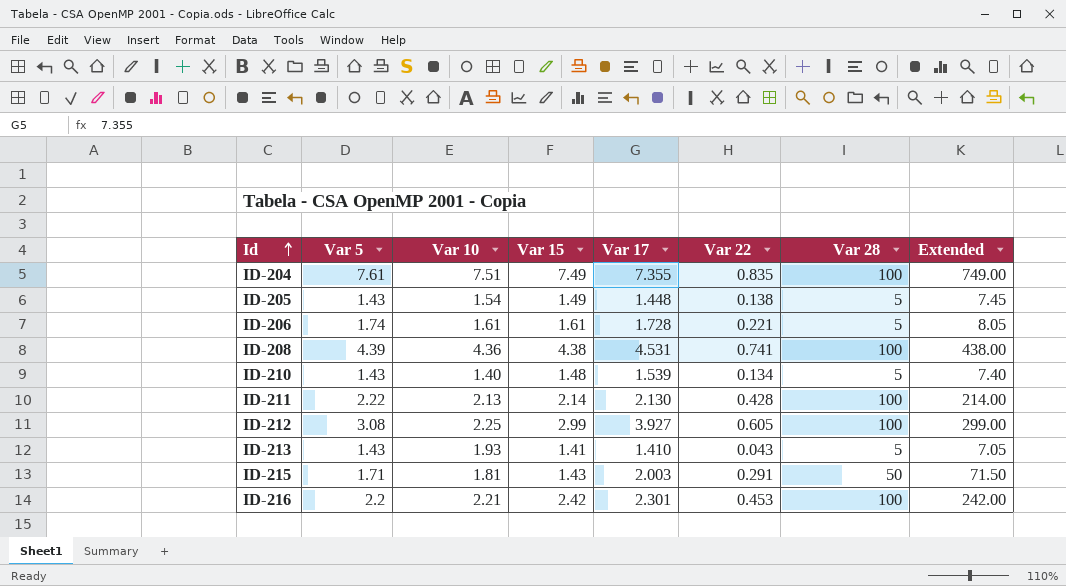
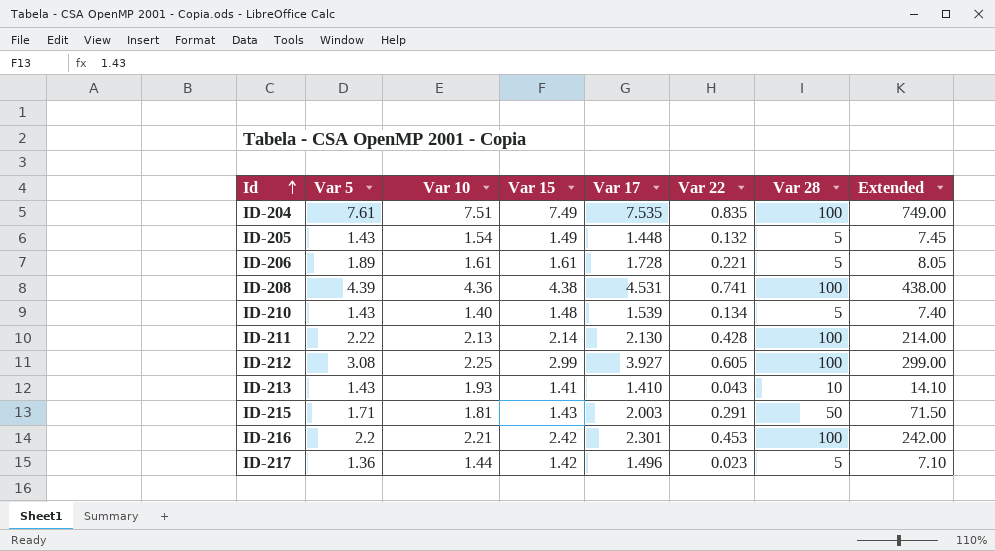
ID-204 | Var 17: 7.355 -> 7.535
ID-205 | Var 22: 0.138 -> 0.132
ID-206 | Var 5: 1.74 -> 1.89
ID-213 | Var 28: 5 -> 10
ID-213 | Extended: 7.05 -> 14.10
row ID-217: none -> 1.36 | 1.44 | 1.42 | 1.496 | 0.023 | 5 | 7.10

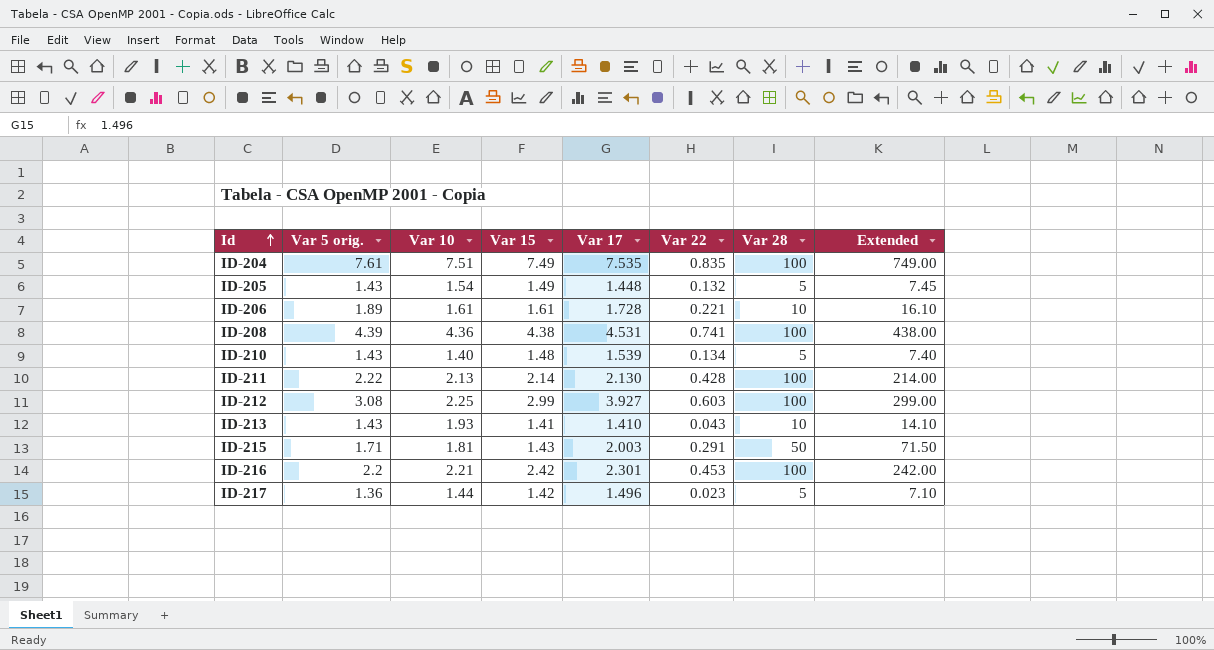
column name: Var 5 -> Var 5 orig.
ID-206 | Var 28: 5 -> 10
ID-206 | Extended: 8.05 -> 16.10
ID-212 | Var 22: 0.605 -> 0.603

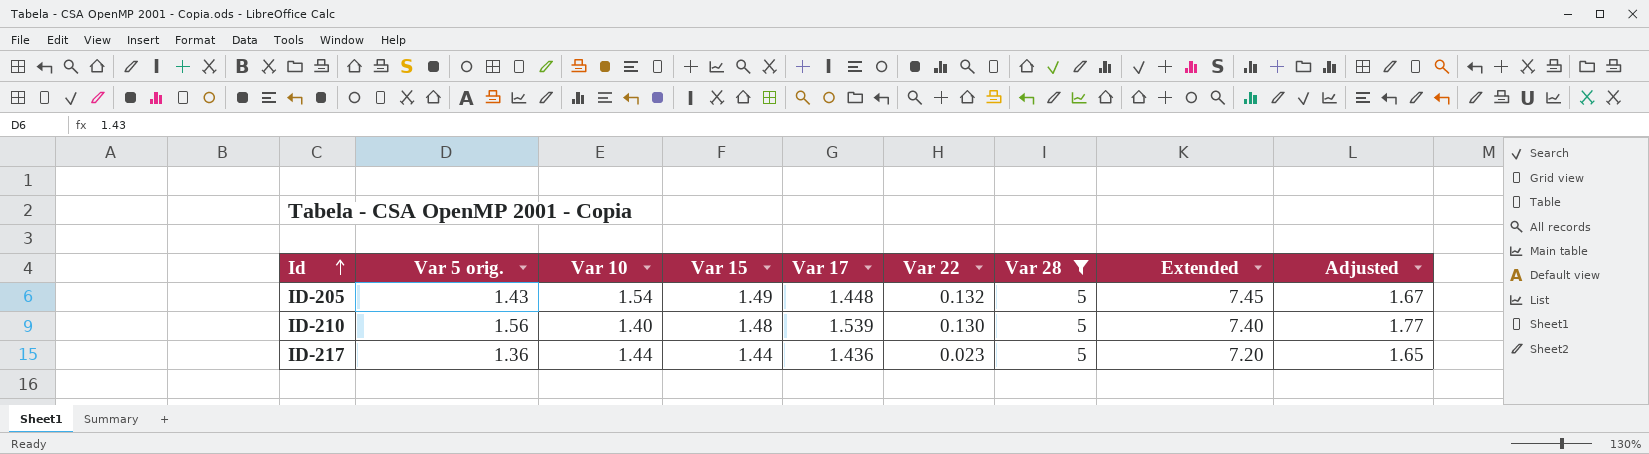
filter: none -> Var 28 = 5
column Adjusted | formula: none -> [Var 17] * 1.15
ID-210 | Var 5 orig.: 1.43 -> 1.56
ID-210 | Var 22: 0.134 -> 0.130
ID-217 | Var 15: 1.42 -> 1.44
ID-217 | Var 17: 1.496 -> 1.436
ID-217 | Extended: 7.10 -> 7.20

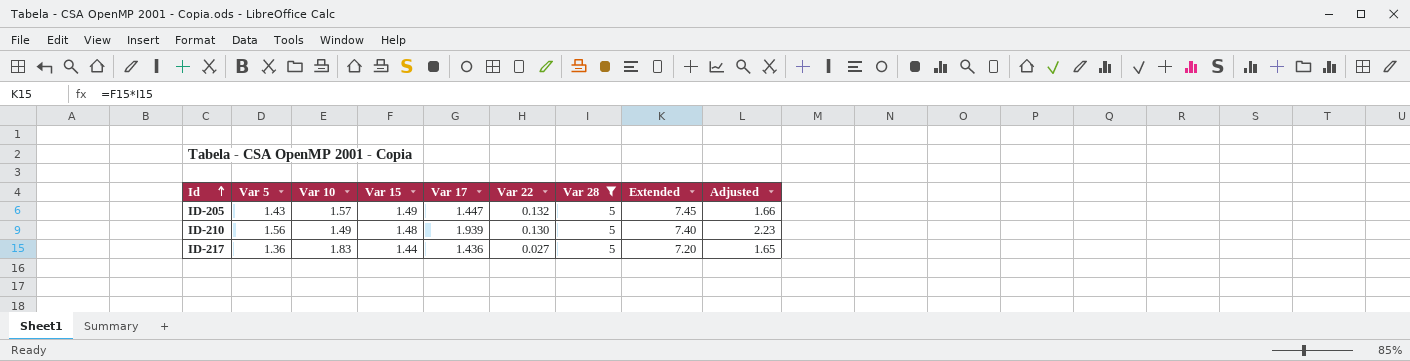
column name: Var 5 orig. -> Var 5
ID-205 | Var 10: 1.54 -> 1.57
ID-205 | Var 17: 1.448 -> 1.447
ID-205 | Adjusted: 1.67 -> 1.66
ID-210 | Var 10: 1.40 -> 1.49
ID-210 | Var 17: 1.539 -> 1.939
ID-210 | Adjusted: 1.77 -> 2.23
ID-217 | Var 10: 1.44 -> 1.83
ID-217 | Var 22: 0.023 -> 0.027

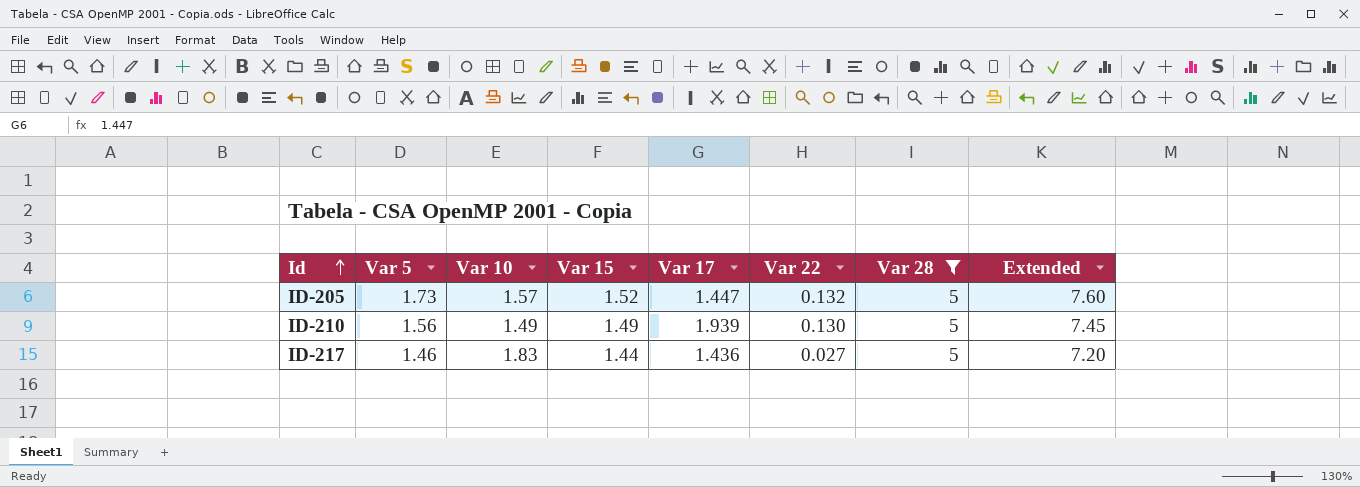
column Adjusted | formula: [Var 17] * 1.15 -> none
ID-205 | Var 5: 1.43 -> 1.73
ID-205 | Var 15: 1.49 -> 1.52
ID-205 | Extended: 7.45 -> 7.60
ID-210 | Var 15: 1.48 -> 1.49
ID-210 | Extended: 7.40 -> 7.45
ID-217 | Var 5: 1.36 -> 1.46

